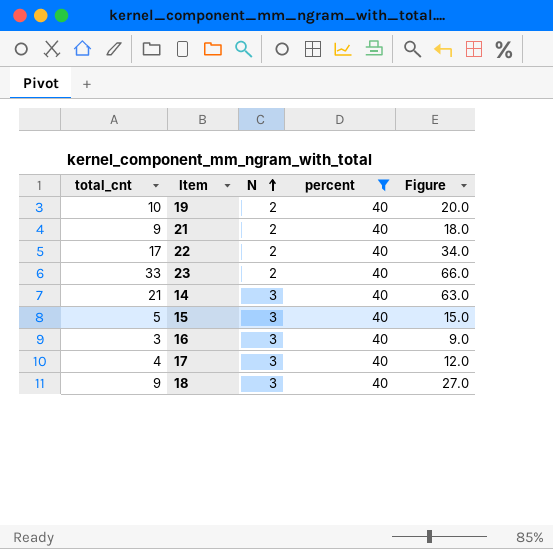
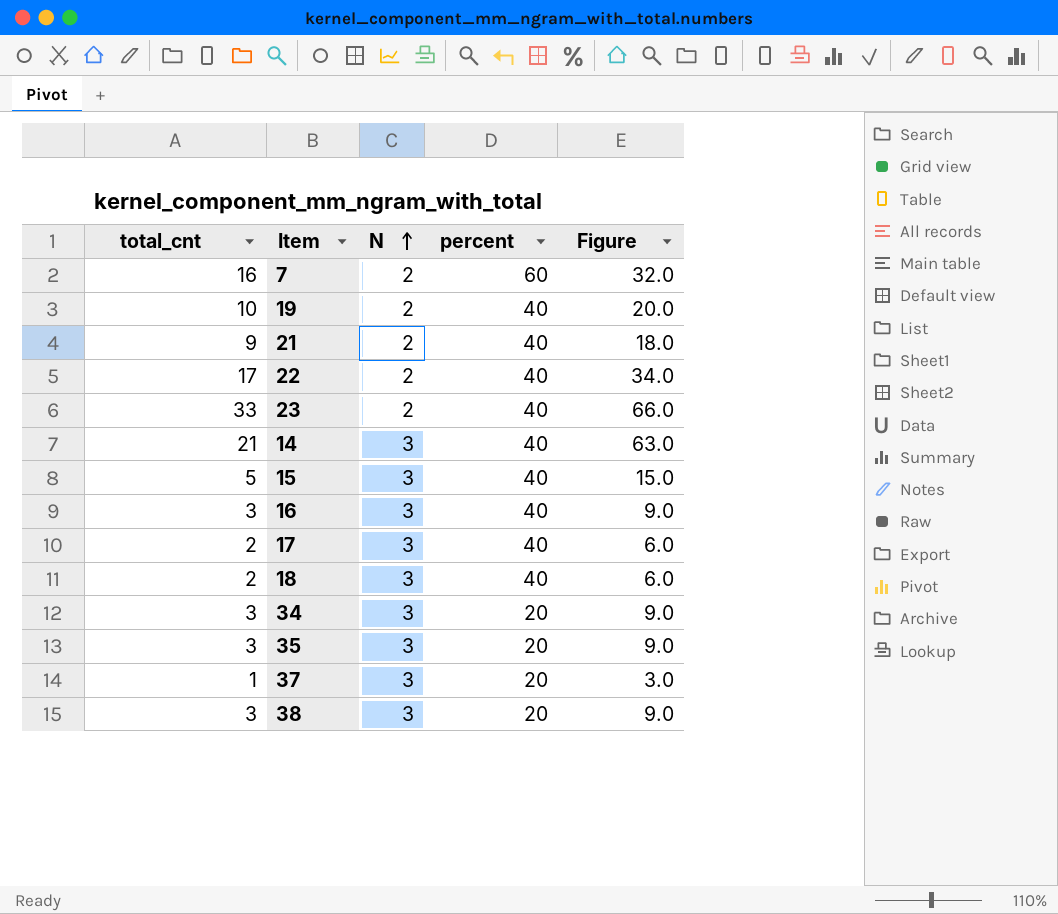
filter: percent = 40 -> none
17 | total_cnt: 4 -> 2
17 | Figure: 12.0 -> 6.0
18 | total_cnt: 9 -> 2
18 | Figure: 27.0 -> 6.0

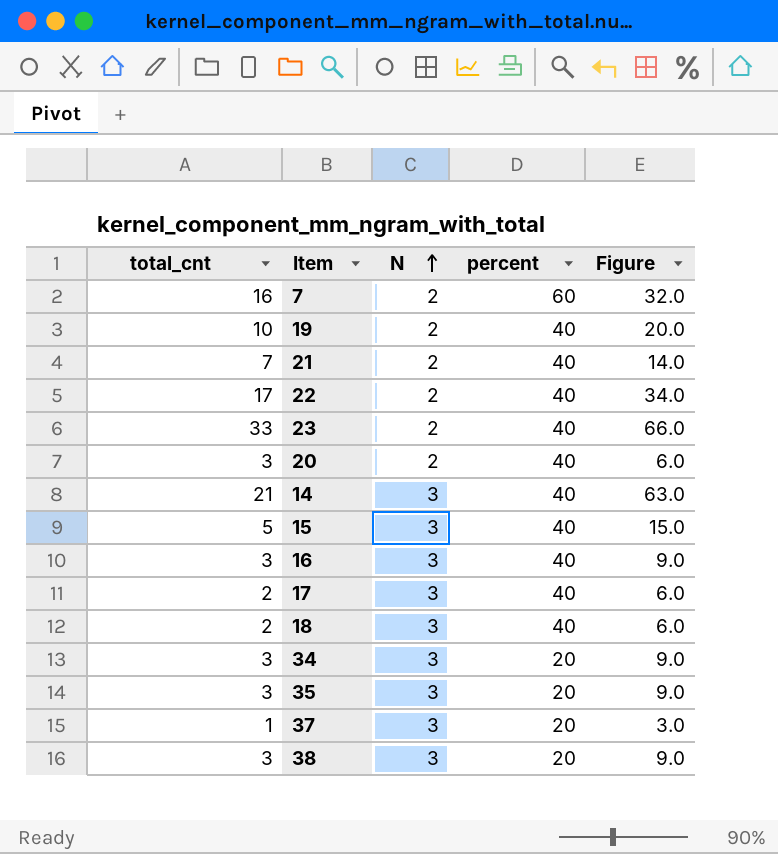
21 | total_cnt: 9 -> 7
21 | Figure: 18.0 -> 14.0
row 20: none -> 3 | 2 | 40 | 6.0

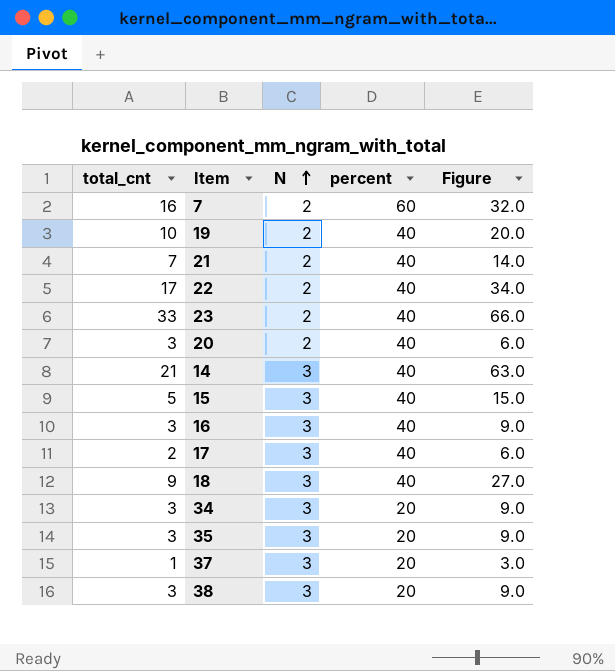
18 | total_cnt: 2 -> 9
18 | Figure: 6.0 -> 27.0

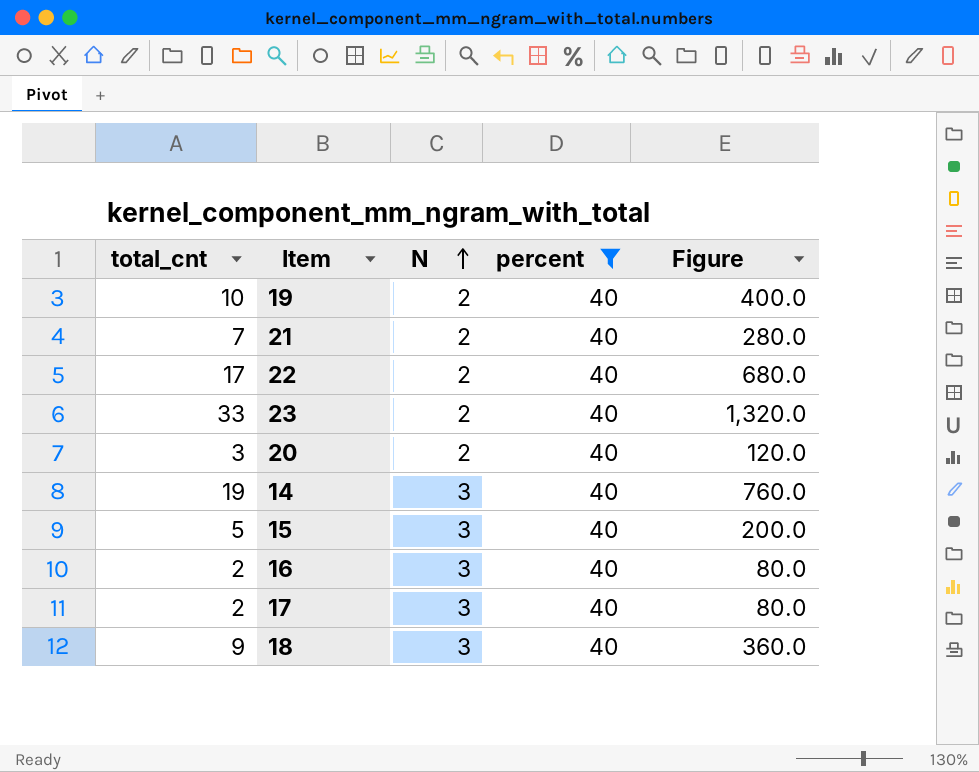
filter: none -> percent = 40
column Figure | formula: [total_cnt] * [N] -> [total_cnt] * [percent]
14 | total_cnt: 21 -> 19
16 | total_cnt: 3 -> 2

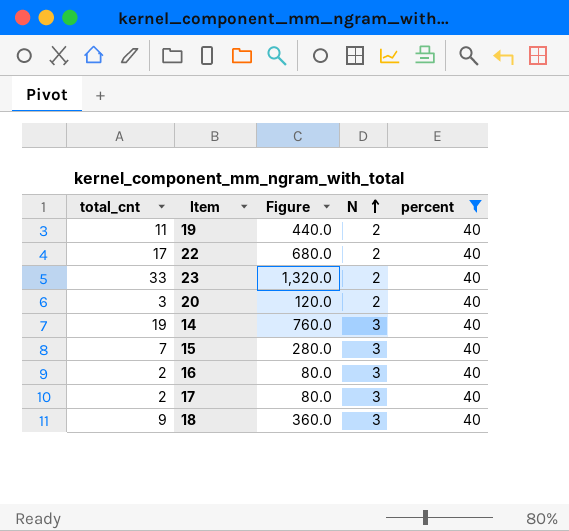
column Figure | position: 5 -> 3
row 21: 7 | 2 | 40 | 280.0 -> none
19 | total_cnt: 10 -> 11
19 | Figure: 400.0 -> 440.0
15 | total_cnt: 5 -> 7
15 | Figure: 200.0 -> 280.0

